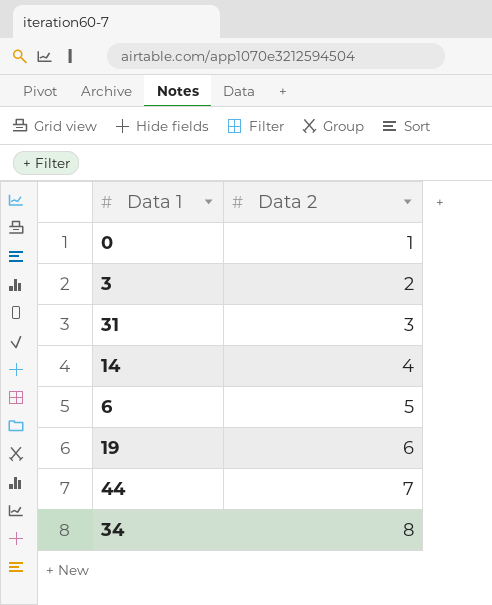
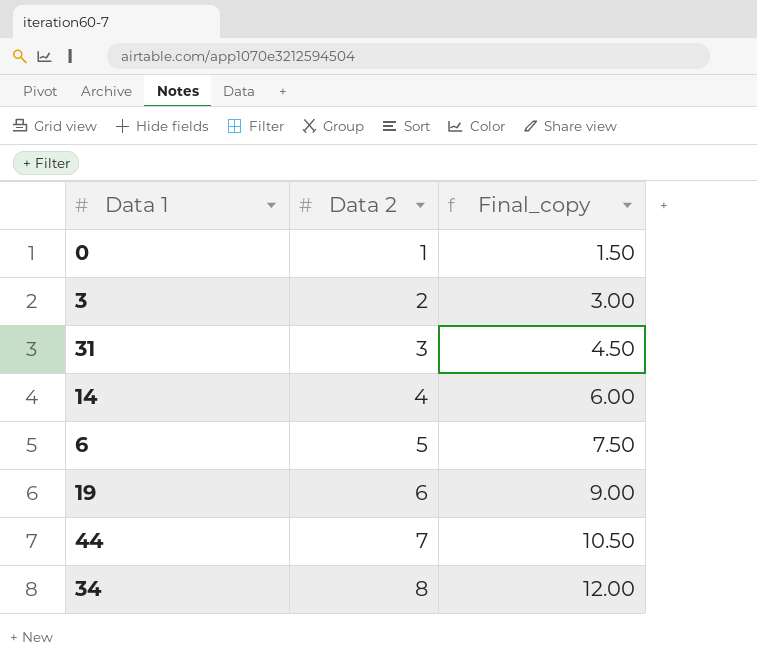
column Final_copy | formula: none -> [Data 2] * 1.5

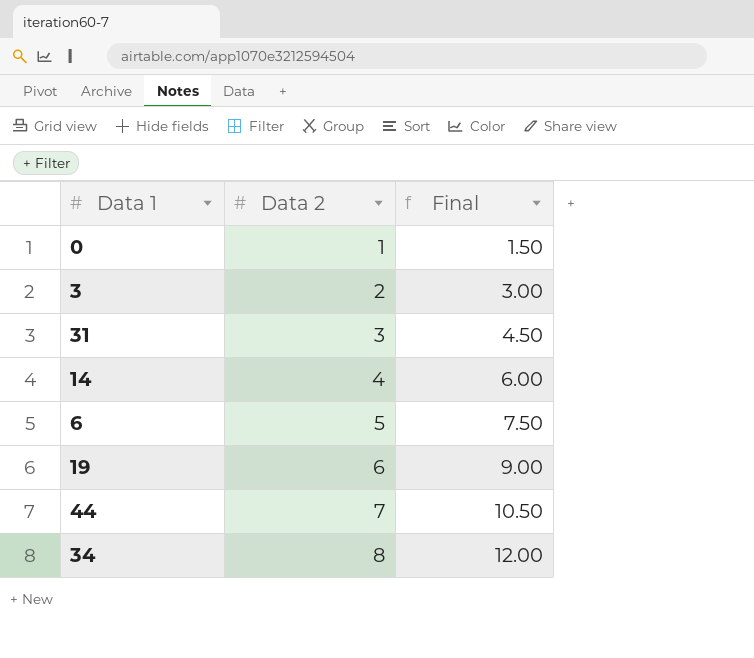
column name: Final_copy -> Final

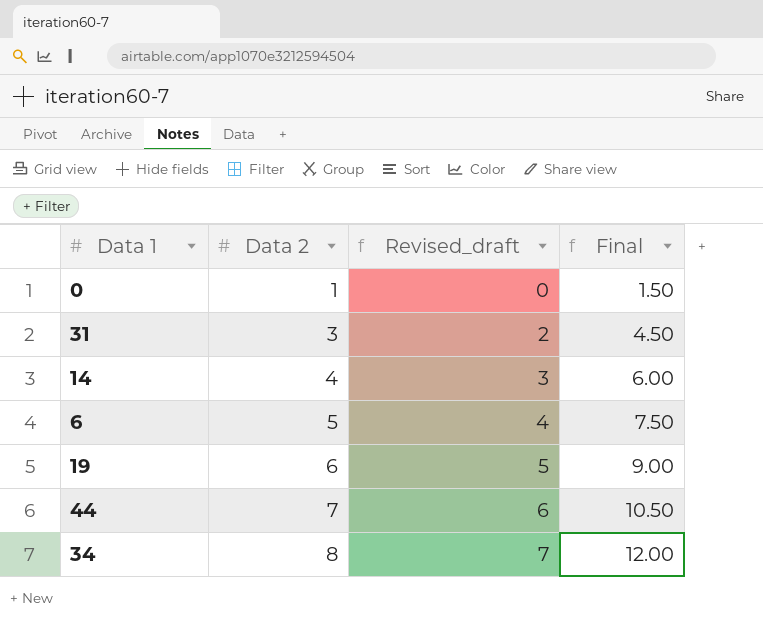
column Revised_draft | formula: none -> [Data 2] - 1
row 3: 2 | 3.00 -> none

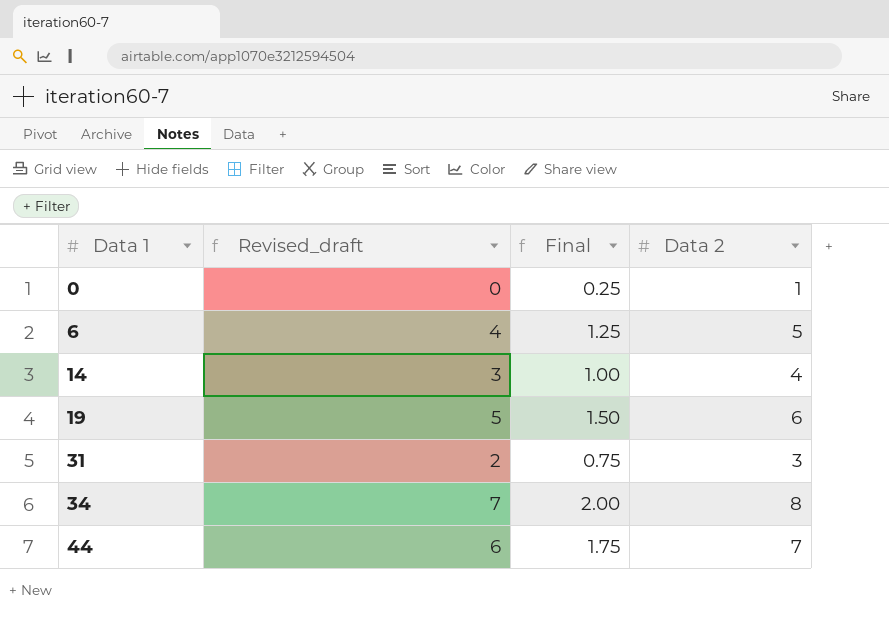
row order: Data 2 ascending -> Data 1 ascending
column Final | formula: [Data 2] * 1.5 -> [Data 2] * 0.25
column Data 2 | position: 2 -> 4

